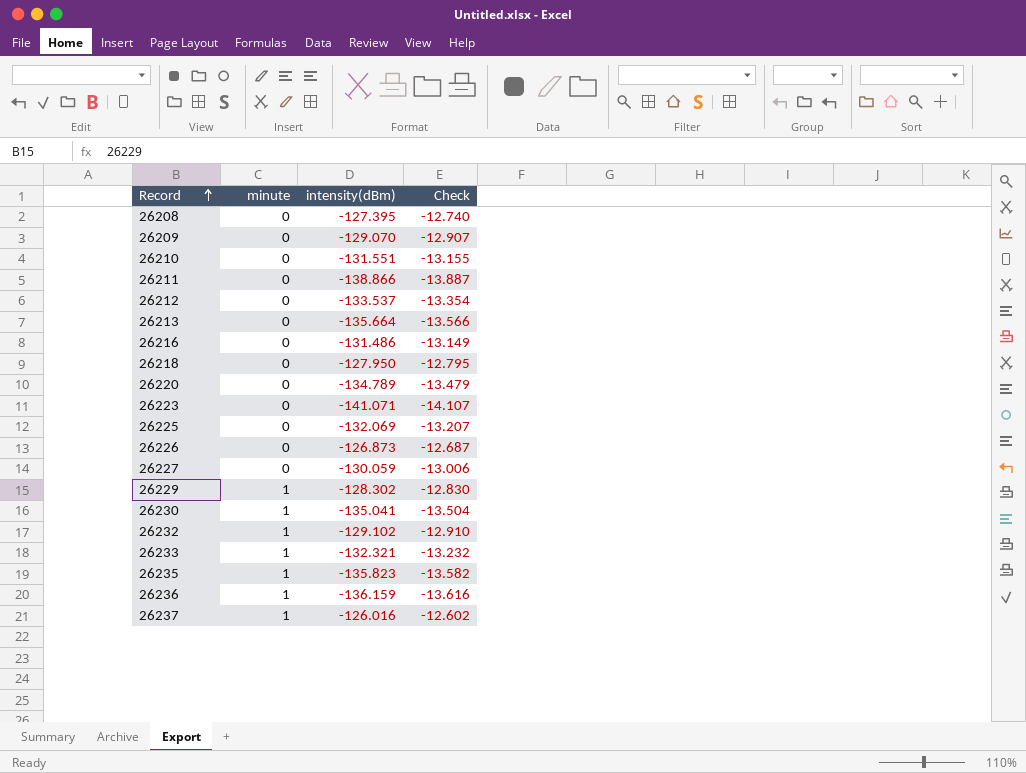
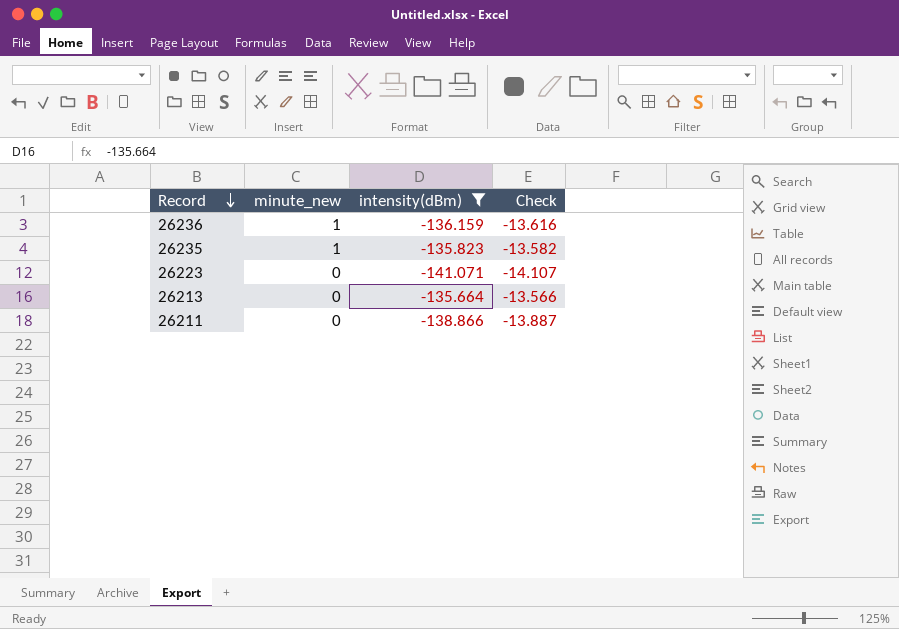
filter: none -> intensity(dBm) <= -135.664
row order: Record ascending -> Record descending
column name: minute -> minute_new

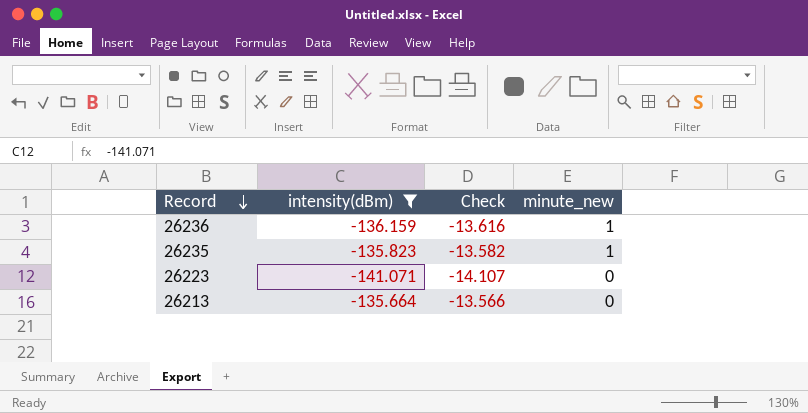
column minute_new | position: 2 -> 4
row 26211: 0 | -138.866 | -13.887 -> none

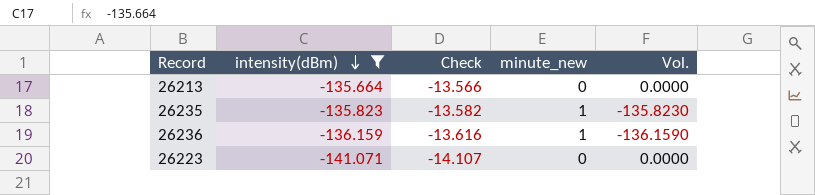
row order: Record descending -> intensity(dBm) descending
column Vol. | formula: none -> [intensity(dBm)] * [minute_new]

